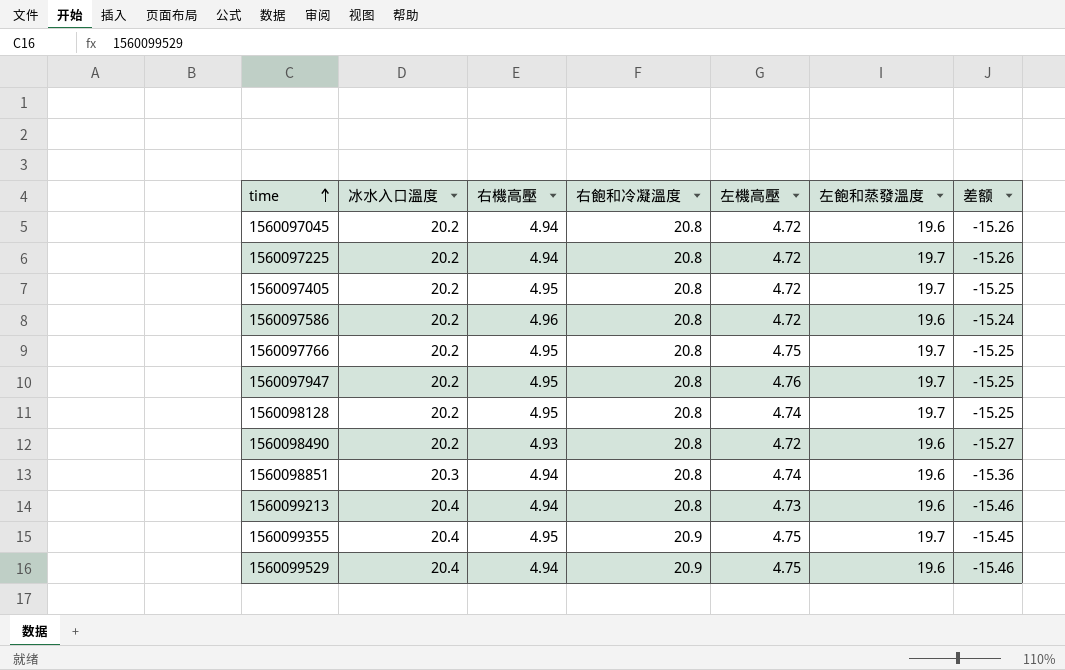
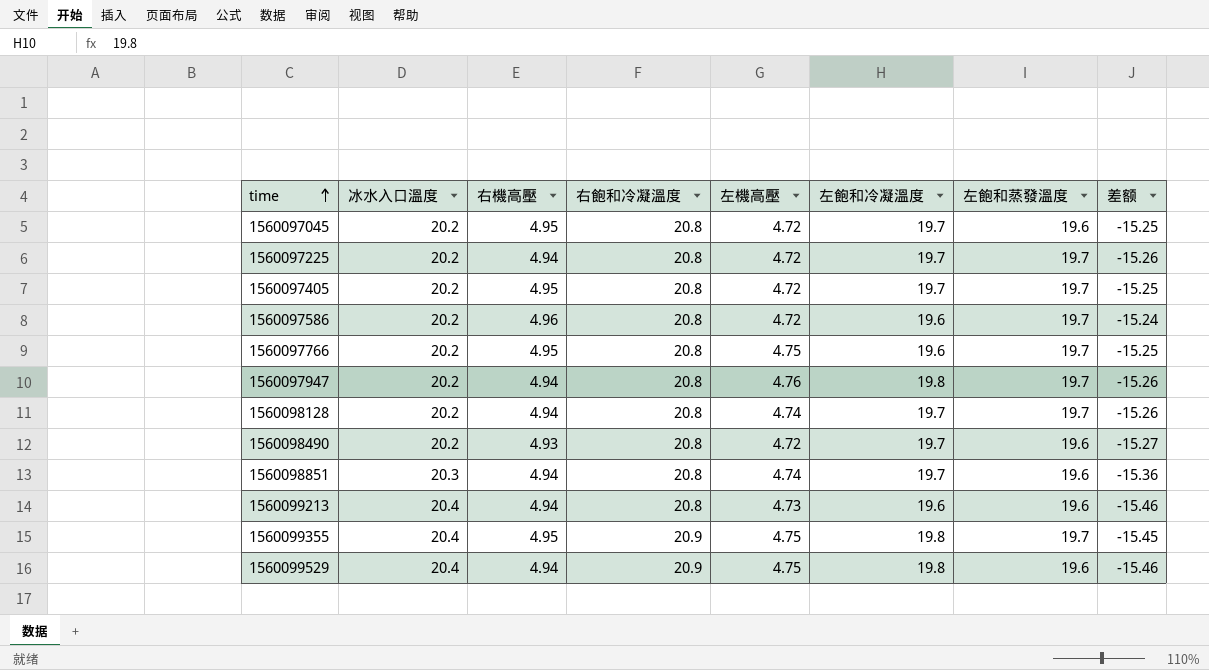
column 左飽和冷凝溫度 | position: none -> 6
1560097045 | 右機高壓: 4.94 -> 4.95
1560097045 | 差额: -15.26 -> -15.25
1560097586 | 左飽和蒸發溫度: 19.6 -> 19.7
1560097947 | 右機高壓: 4.95 -> 4.94
1560097947 | 差额: -15.25 -> -15.26
1560098128 | 右機高壓: 4.95 -> 4.94
1560098128 | 差额: -15.25 -> -15.26

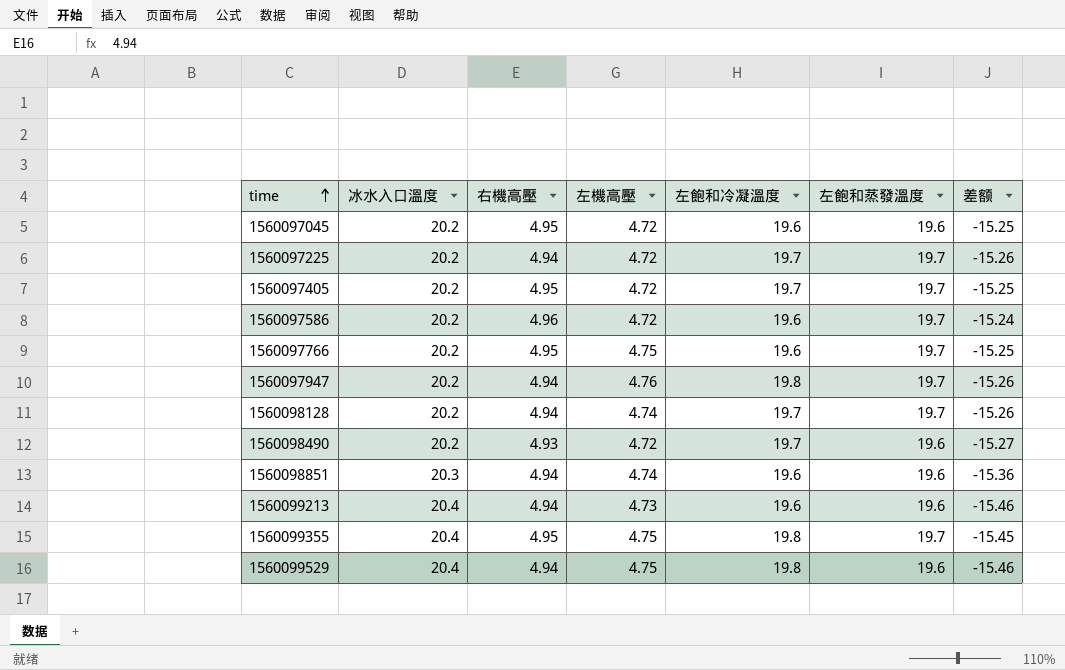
column 右飽和冷凝溫度 | position: 4 -> none
1560097045 | 左飽和冷凝溫度: 19.7 -> 19.6
1560098851 | 左飽和冷凝溫度: 19.7 -> 19.6

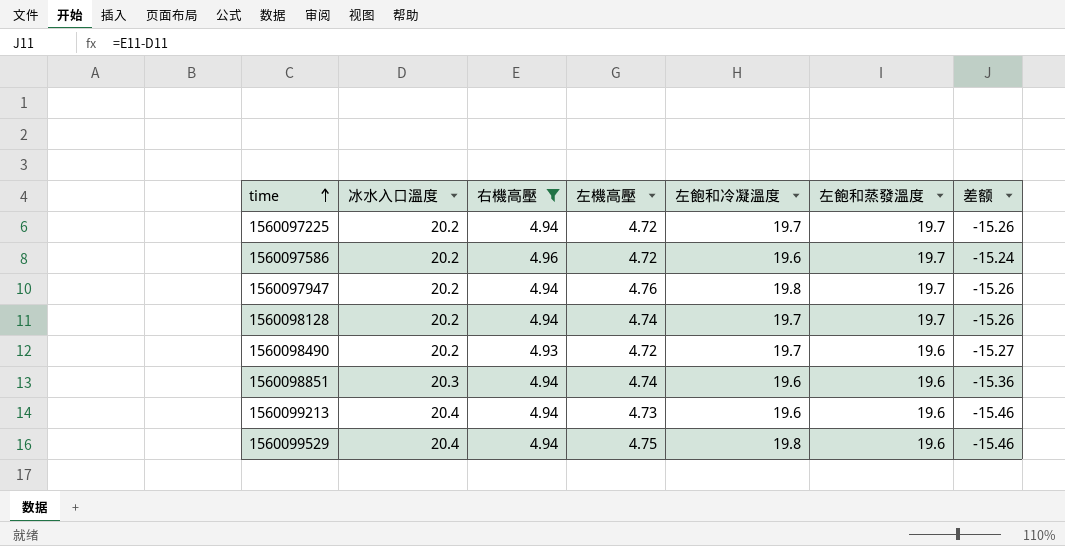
filter: none -> 右機高壓 != 4.95

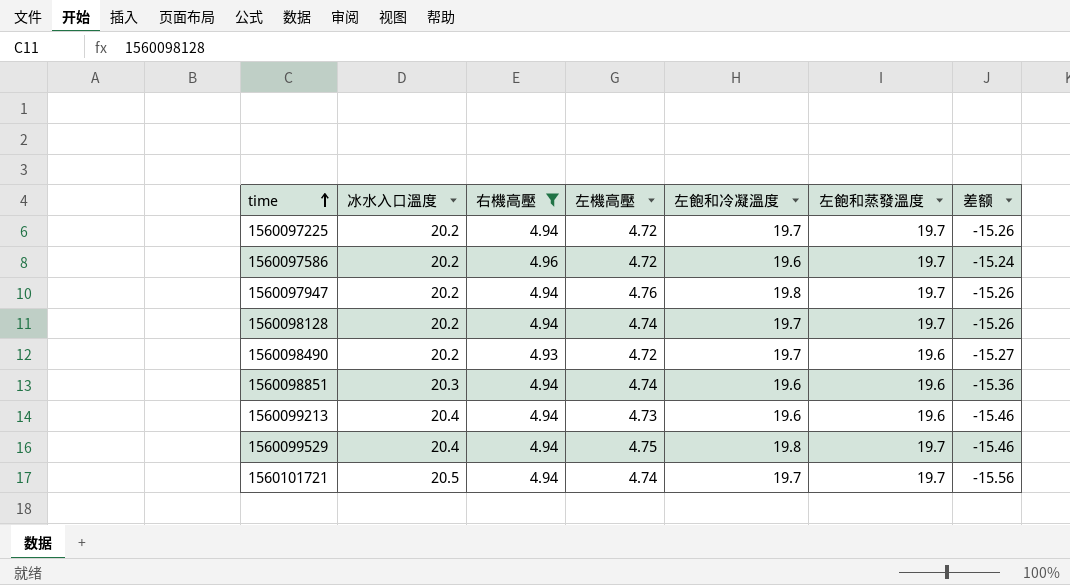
1560099529 | 左飽和蒸發溫度: 19.6 -> 19.7
row 1560101721: none -> 20.5 | 4.94 | 4.74 | 19.7 | 19.7 | -15.56

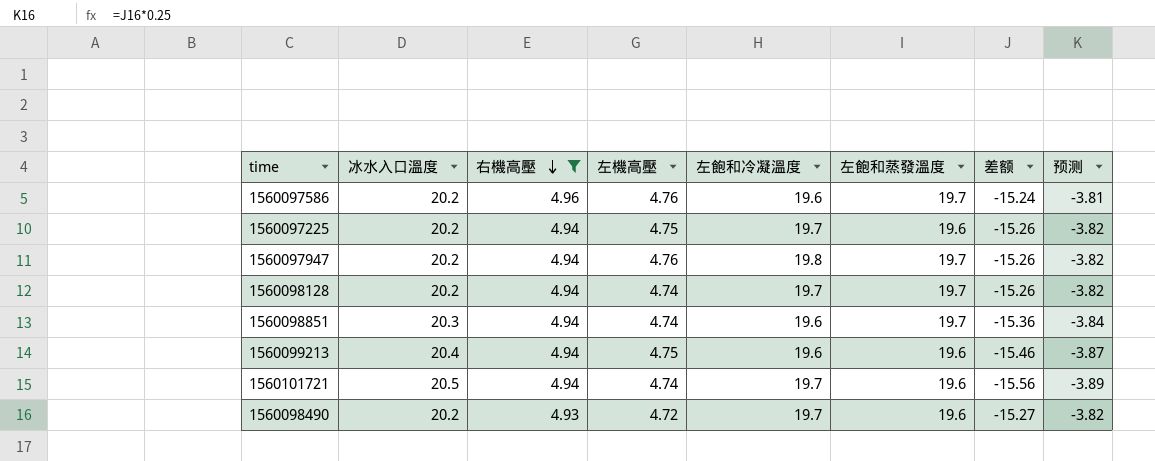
row order: time ascending -> 右機高壓 descending
column 预测 | formula: none -> [差额] * 0.25
row 1560099529: 20.4 | 4.94 | 4.75 | 19.8 | 19.7 | -15.46 -> none
1560097586 | 左機高壓: 4.72 -> 4.76
1560097225 | 左機高壓: 4.72 -> 4.75
1560097225 | 左飽和蒸發溫度: 19.7 -> 19.6
1560098851 | 左飽和蒸發溫度: 19.6 -> 19.7
1560099213 | 左機高壓: 4.73 -> 4.75
1560101721 | 左飽和蒸發溫度: 19.7 -> 19.6

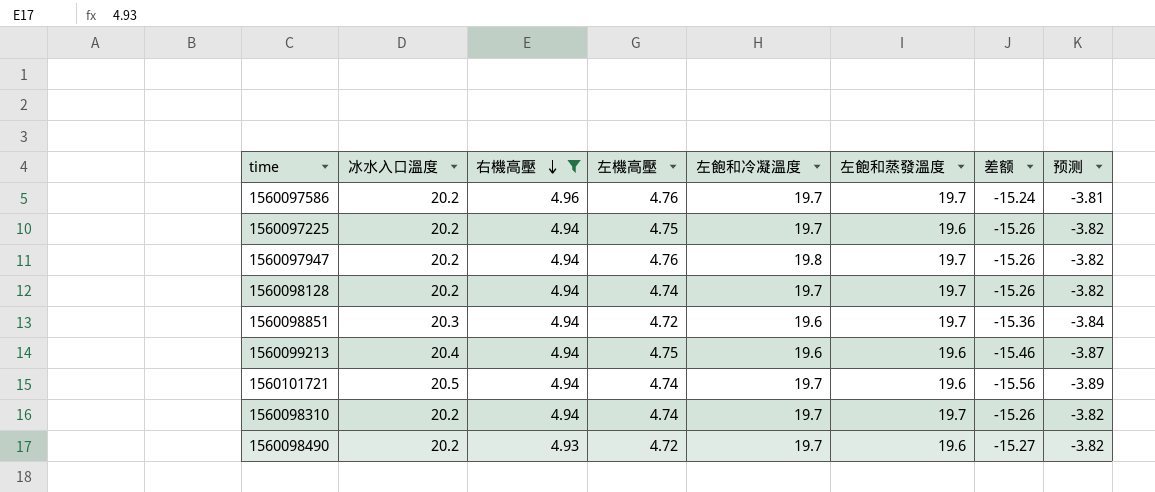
1560097586 | 左飽和冷凝溫度: 19.6 -> 19.7
1560098851 | 左機高壓: 4.74 -> 4.72
row 1560098310: none -> 20.2 | 4.94 | 4.74 | 19.7 | 19.7 | -15.26 | -3.82

